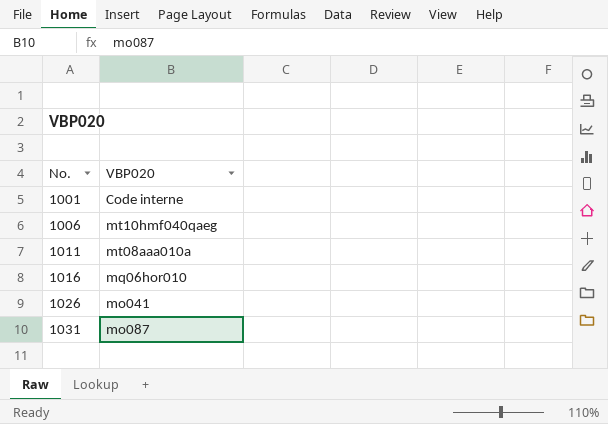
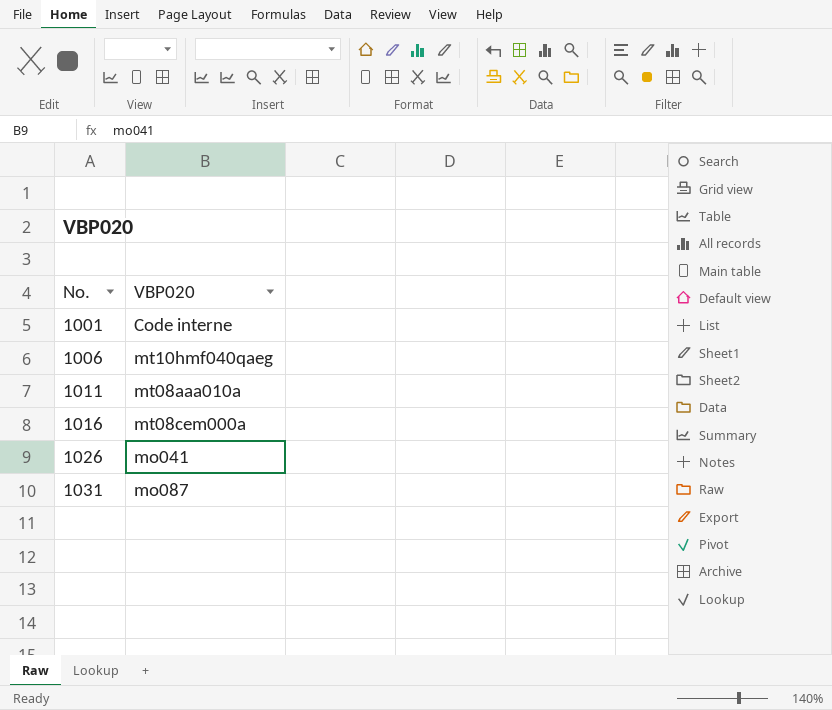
1016 | VBP020: mq06hor010 -> mt08cem000a

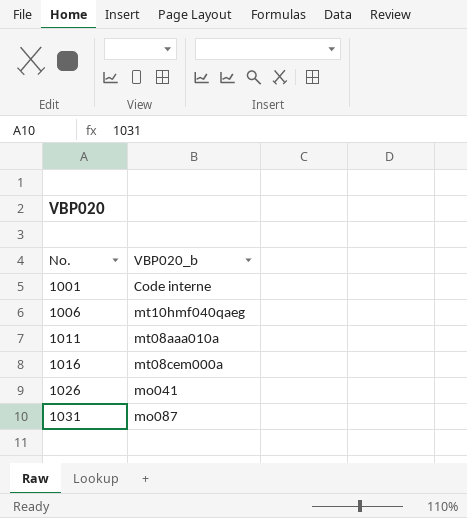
column name: VBP020 -> VBP020_b

